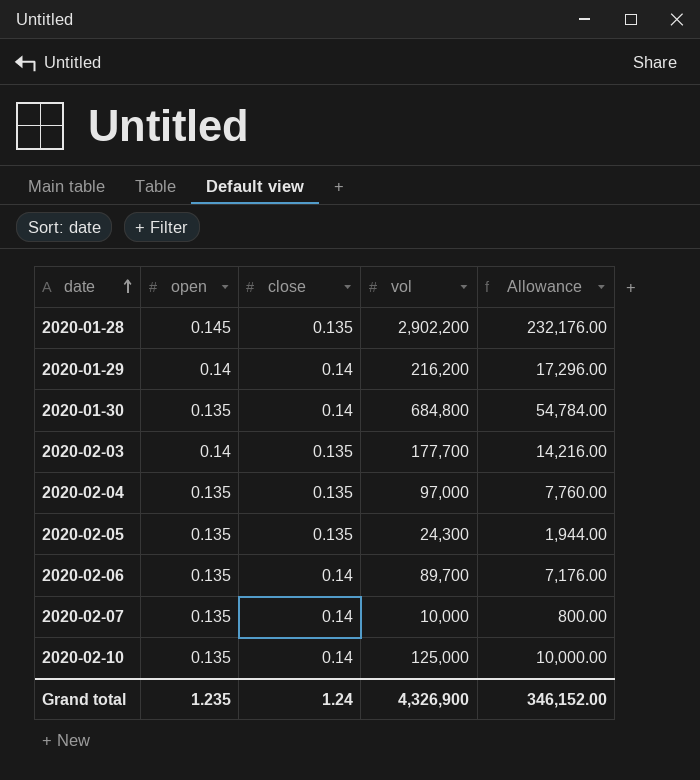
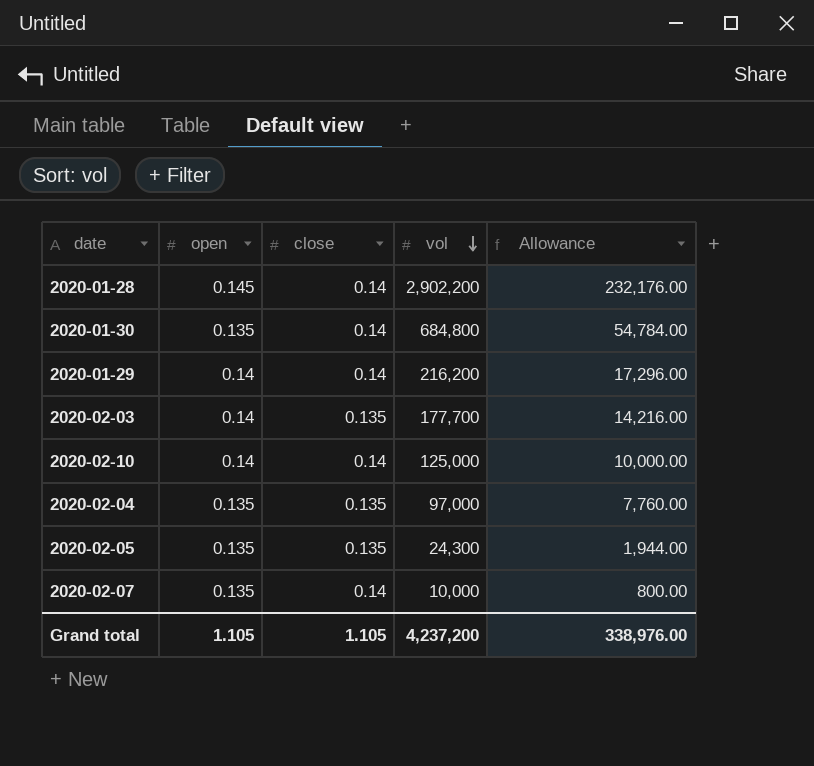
row order: date ascending -> vol descending
row 2020-02-06: 0.135 | 0.14 | 89,700 | 7,176.00 -> none
2020-01-28 | close: 0.135 -> 0.14
2020-02-10 | open: 0.135 -> 0.14
Grand total | open: 1.235 -> 1.105
Grand total | close: 1.24 -> 1.105
Grand total | vol: 4,326,900 -> 4,237,200
Grand total | Allowance: 346,152.00 -> 338,976.00

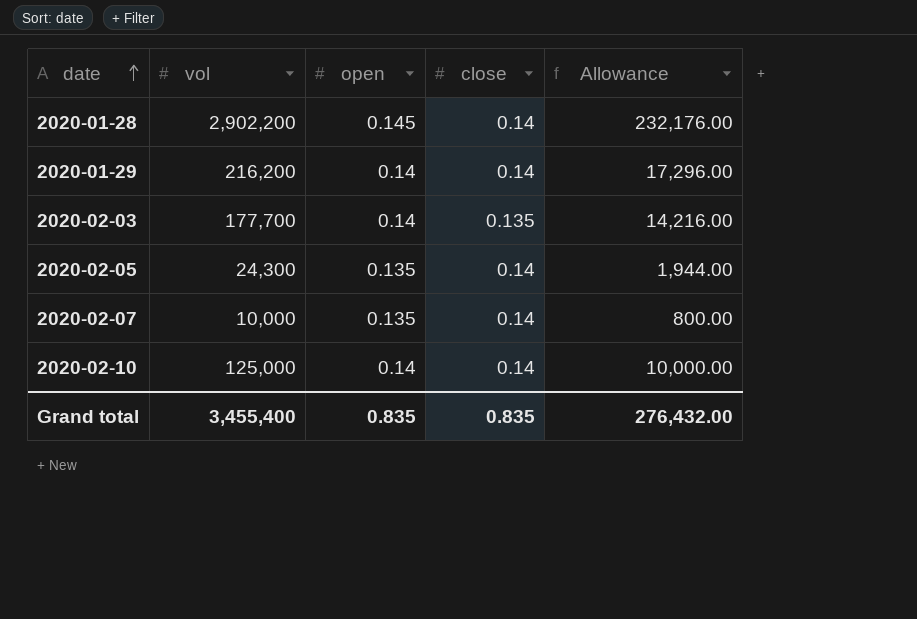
row order: vol descending -> date ascending
column vol | position: 4 -> 2
row 2020-01-30: 0.135 | 0.14 | 684,800 | 54,784.00 -> none
row 2020-02-04: 0.135 | 0.135 | 97,000 | 7,760.00 -> none
2020-02-05 | close: 0.135 -> 0.14
Grand total | vol: 4,237,200 -> 3,455,400
Grand total | open: 1.105 -> 0.835
Grand total | close: 1.105 -> 0.835
Grand total | Allowance: 338,976.00 -> 276,432.00

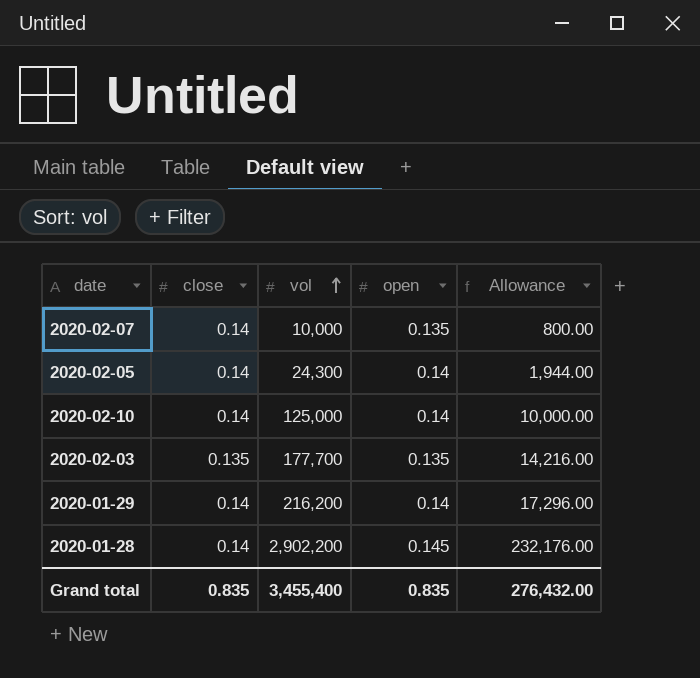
row order: date ascending -> vol ascending
column close | position: 4 -> 2
2020-02-05 | open: 0.135 -> 0.14
2020-02-03 | open: 0.14 -> 0.135

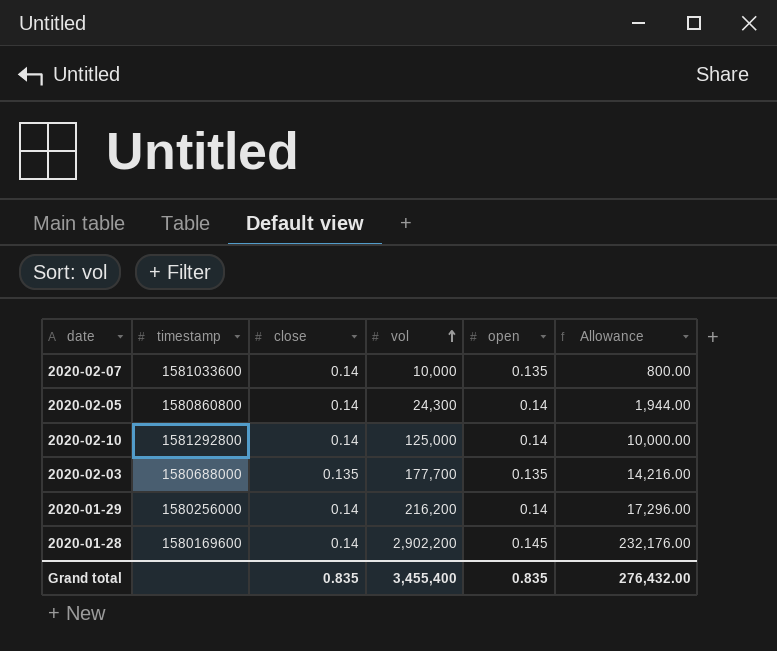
column timestamp | position: none -> 2

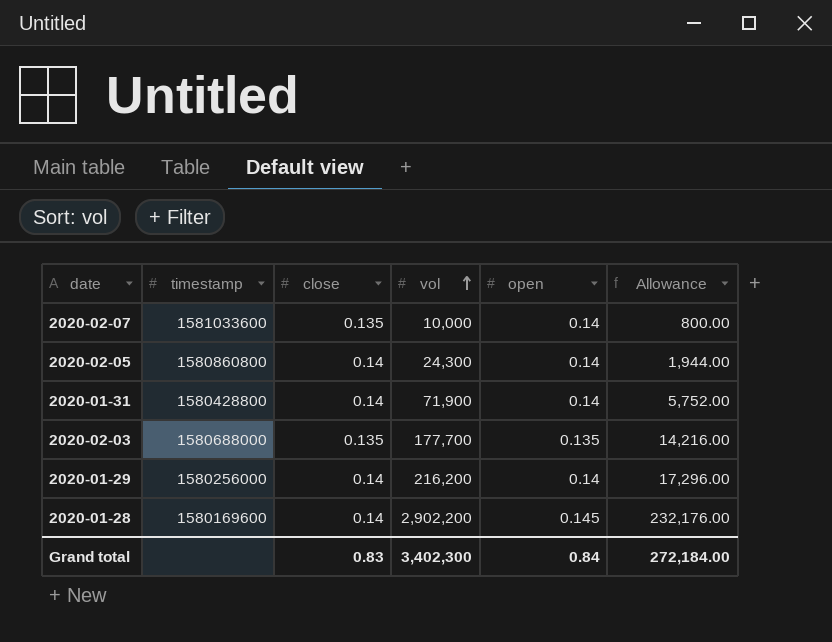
row 2020-02-10: 1581292800 | 0.14 | 125,000 | 0.14 | 10,000.00 -> none
2020-02-07 | close: 0.14 -> 0.135
2020-02-07 | open: 0.135 -> 0.14
row 2020-01-31: none -> 1580428800 | 0.14 | 71,900 | 0.14 | 5,752.00
Grand total | close: 0.835 -> 0.83
Grand total | vol: 3,455,400 -> 3,402,300
Grand total | open: 0.835 -> 0.84
Grand total | Allowance: 276,432.00 -> 272,184.00

